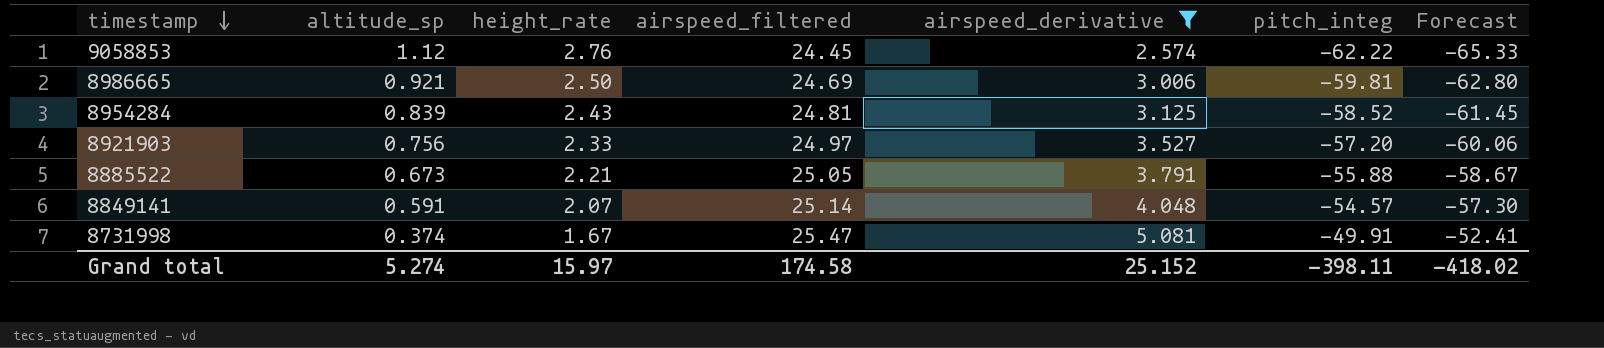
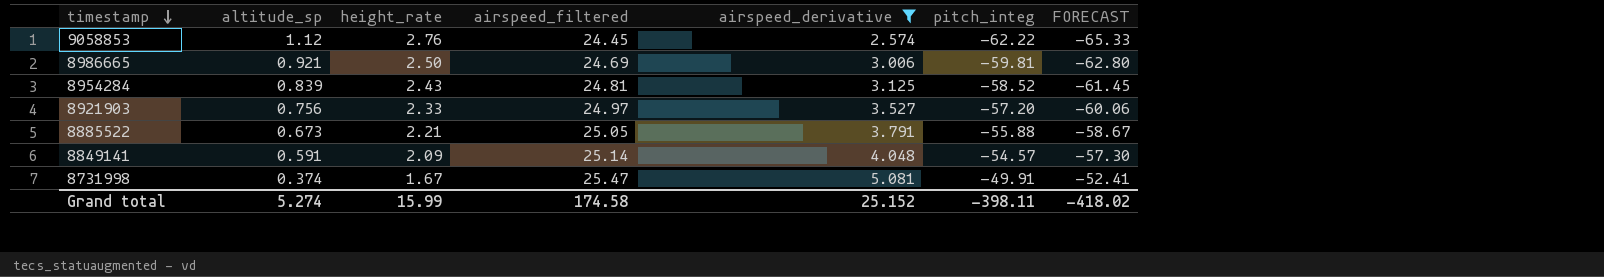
column name: Forecast -> FORECAST
8849141 | height_rate: 2.07 -> 2.09
Grand total | height_rate: 15.97 -> 15.99

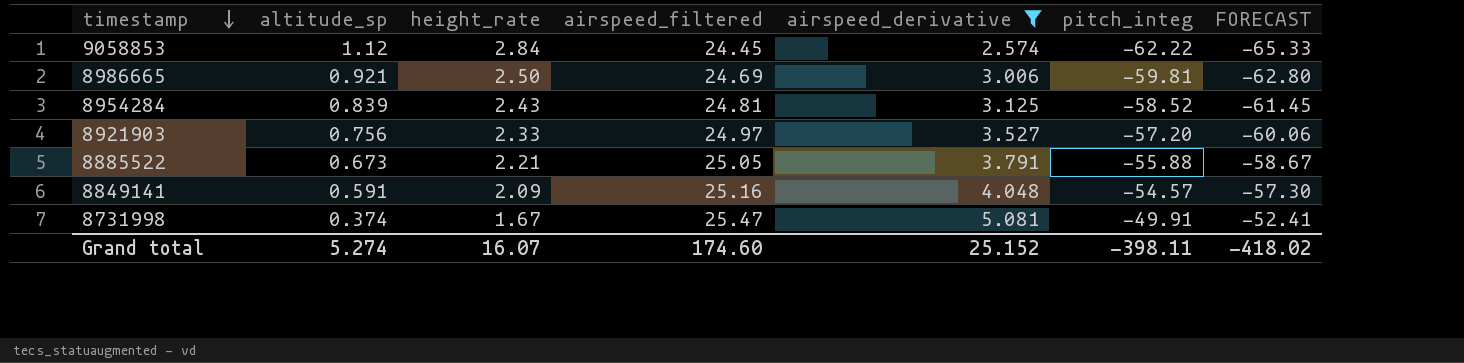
9058853 | height_rate: 2.76 -> 2.84
8849141 | airspeed_filtered: 25.14 -> 25.16
Grand total | height_rate: 15.99 -> 16.07
Grand total | airspeed_filtered: 174.58 -> 174.60

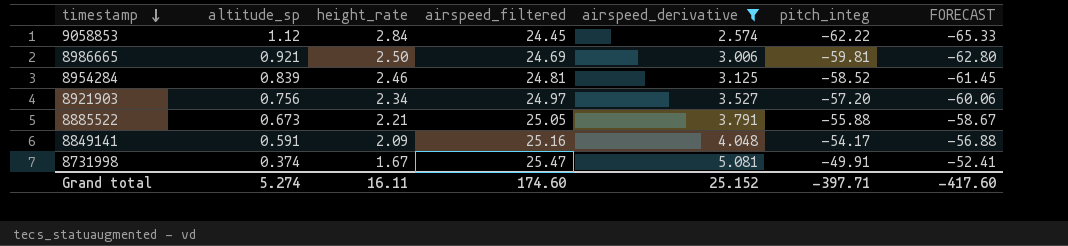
8954284 | height_rate: 2.43 -> 2.46
8921903 | height_rate: 2.33 -> 2.34
8849141 | pitch_integ: -54.57 -> -54.17
8849141 | FORECAST: -57.30 -> -56.88
Grand total | height_rate: 16.07 -> 16.11
Grand total | pitch_integ: -398.11 -> -397.71
Grand total | FORECAST: -418.02 -> -417.60

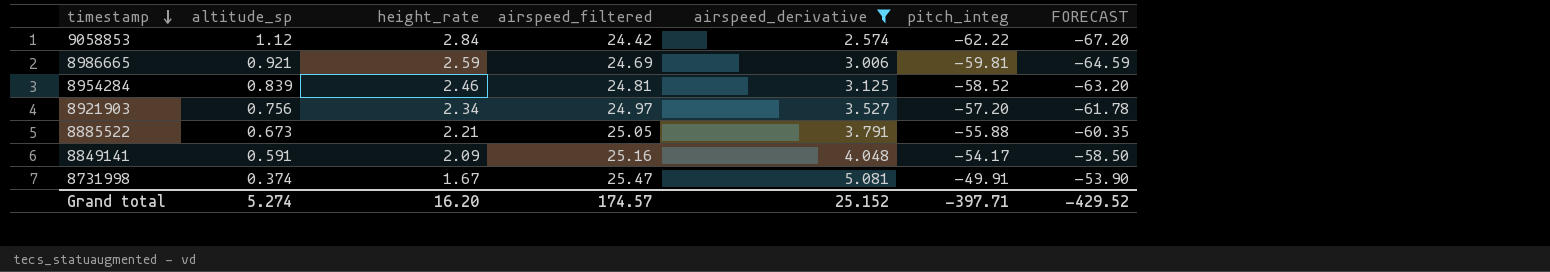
column FORECAST | formula: [pitch_integ] * 1.05 -> [pitch_integ] * 1.08
9058853 | airspeed_filtered: 24.45 -> 24.42
8986665 | height_rate: 2.50 -> 2.59
Grand total | height_rate: 16.11 -> 16.20
Grand total | airspeed_filtered: 174.60 -> 174.57
Grand total | FORECAST: -417.60 -> -429.52

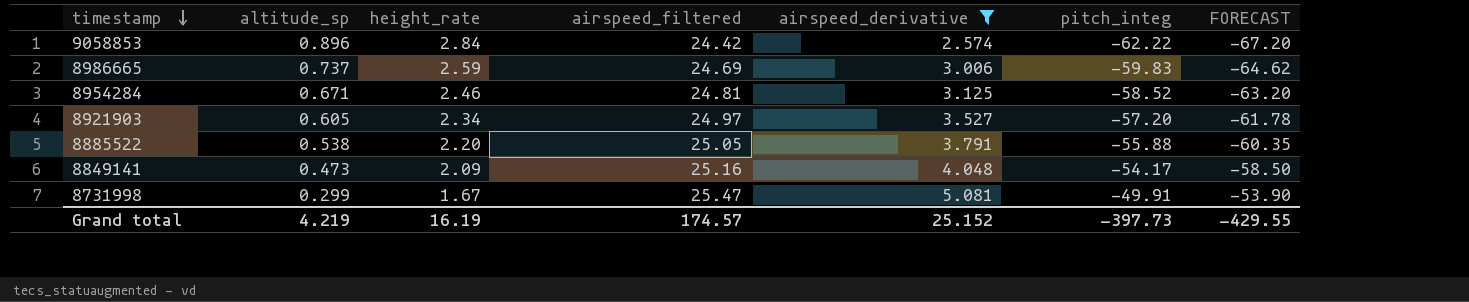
9058853 | altitude_sp: 1.12 -> 0.896
8986665 | altitude_sp: 0.921 -> 0.737
8986665 | pitch_integ: -59.81 -> -59.83
8986665 | FORECAST: -64.59 -> -64.62
8954284 | altitude_sp: 0.839 -> 0.671
8921903 | altitude_sp: 0.756 -> 0.605
8885522 | altitude_sp: 0.673 -> 0.538
8885522 | height_rate: 2.21 -> 2.20
8849141 | altitude_sp: 0.591 -> 0.473
8731998 | altitude_sp: 0.374 -> 0.299
Grand total | altitude_sp: 5.274 -> 4.219
Grand total | height_rate: 16.20 -> 16.19
Grand total | pitch_integ: -397.71 -> -397.73
Grand total | FORECAST: -429.52 -> -429.55

